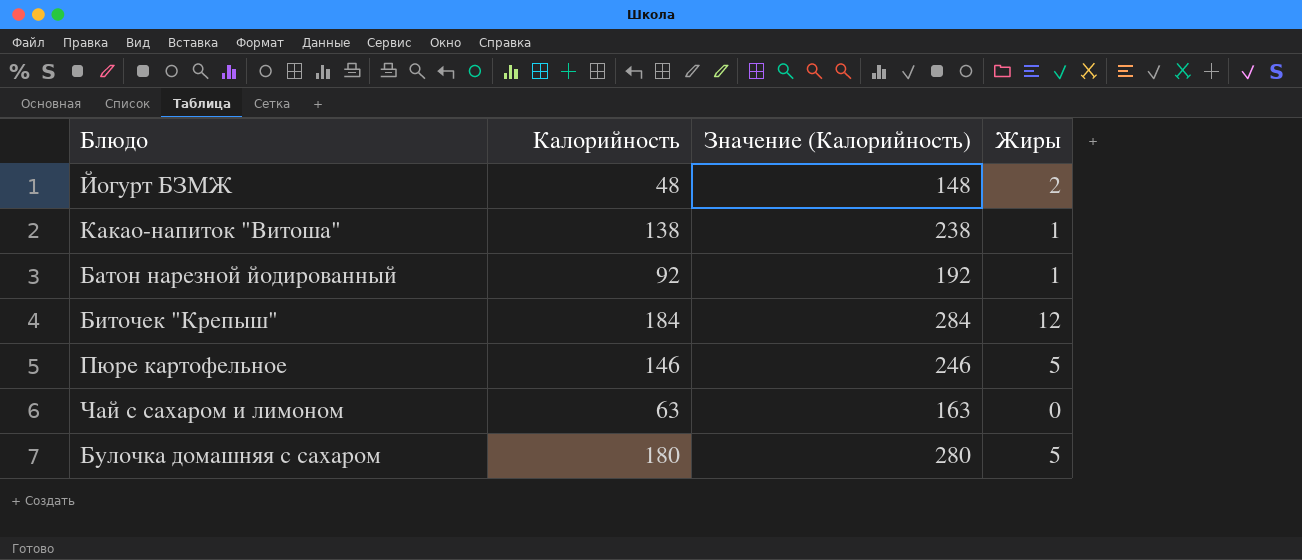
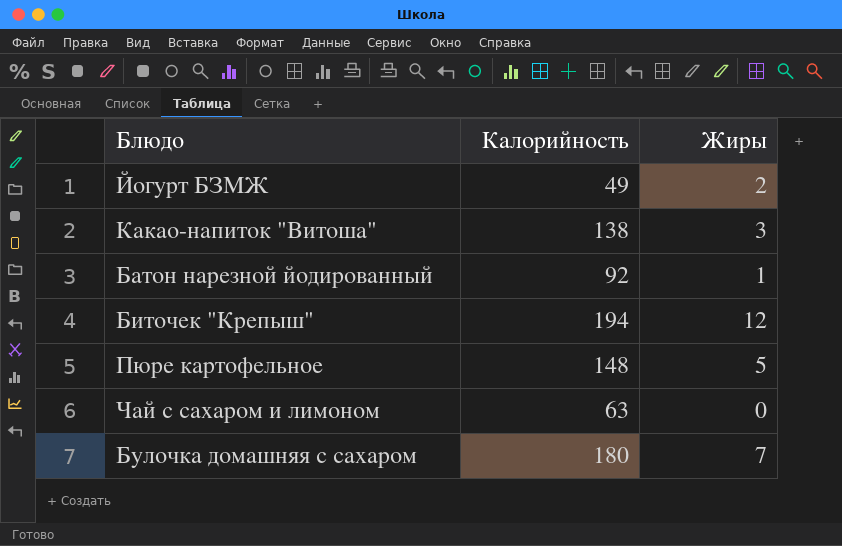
column Значение (Калорийность) | formula: [Калорийность] + 100 -> none
Йогурт БЗМЖ | Калорийность: 48 -> 49
Какао-напиток "Витоша" | Жиры: 1 -> 3
Биточек "Крепыш" | Калорийность: 184 -> 194
Пюре картофельное | Калорийность: 146 -> 148
Булочка домашняя с сахаром | Жиры: 5 -> 7

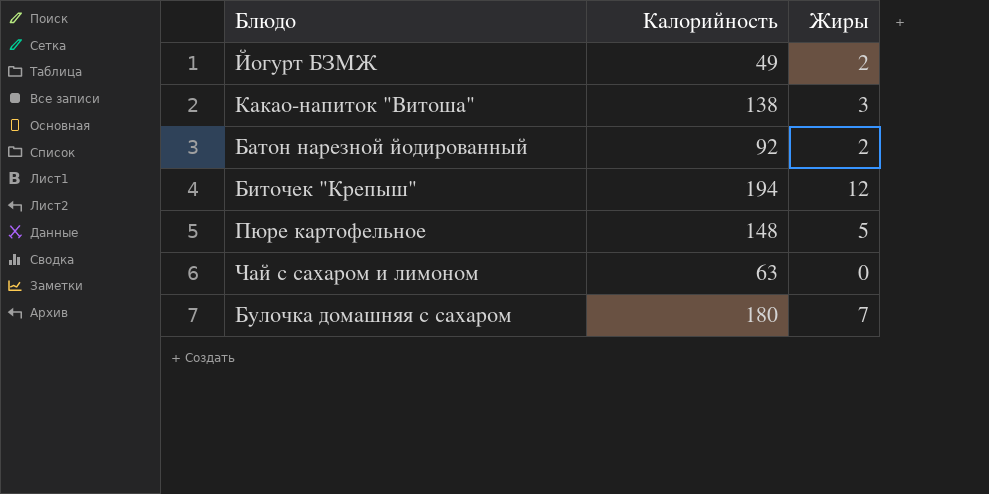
Батон нарезной йодированный | Жиры: 1 -> 2

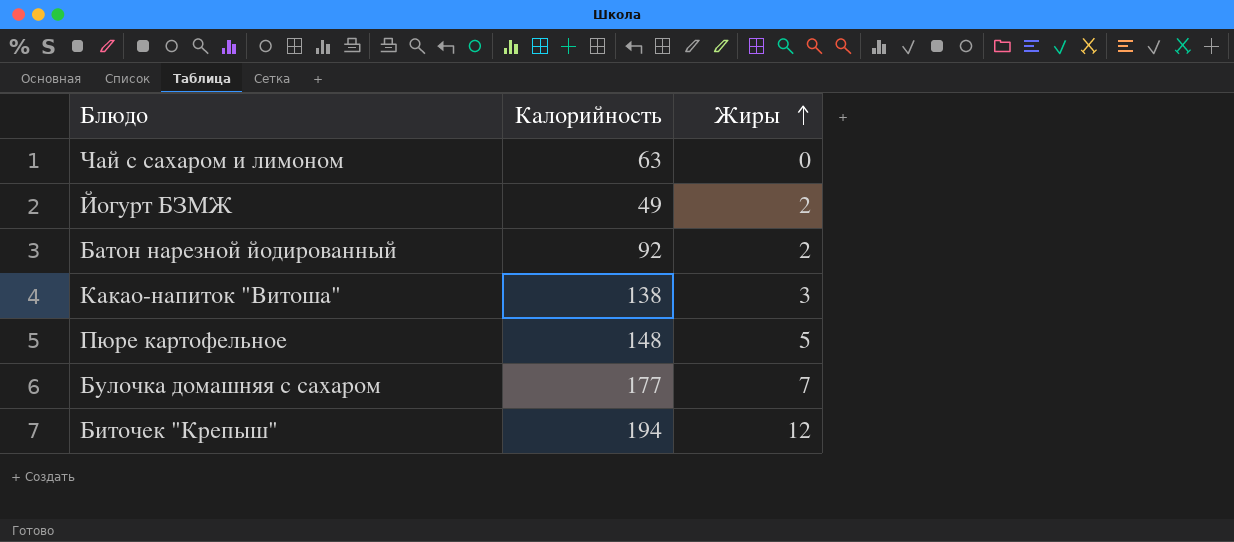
row order: none -> Жиры ascending
Булочка домашняя с сахаром | Калорийность: 180 -> 177

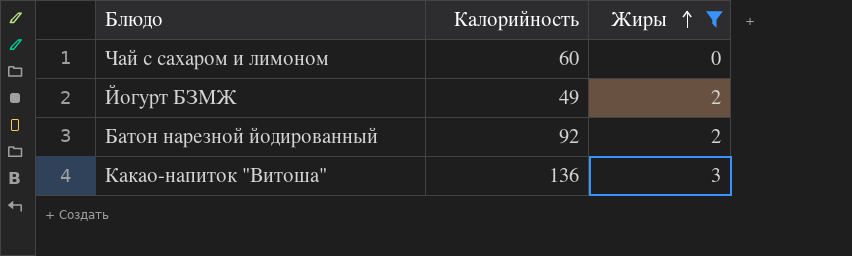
filter: none -> Жиры <= 3
Чай с сахаром и лимоном | Калорийность: 63 -> 60
Какао-напиток "Витоша" | Калорийность: 138 -> 136

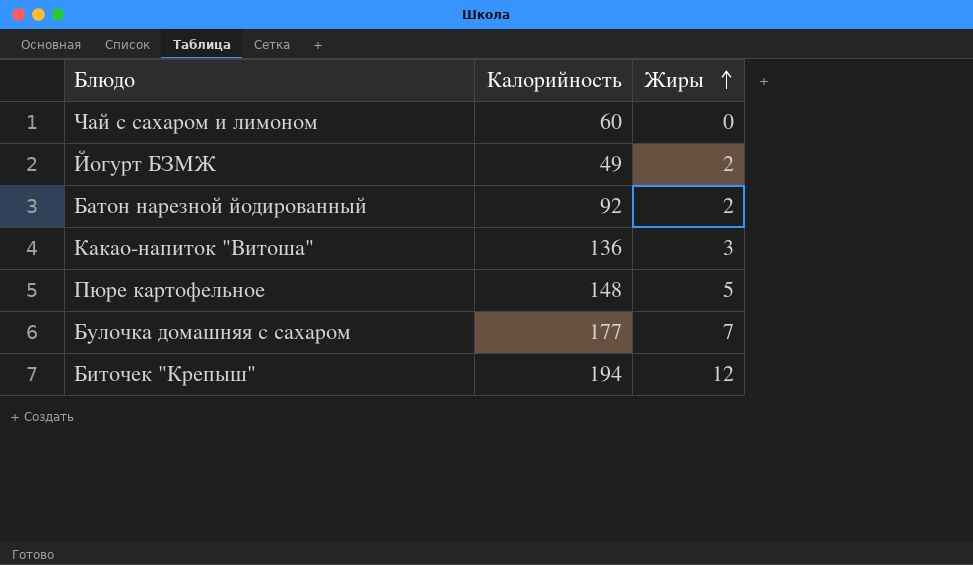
filter: Жиры <= 3 -> none

